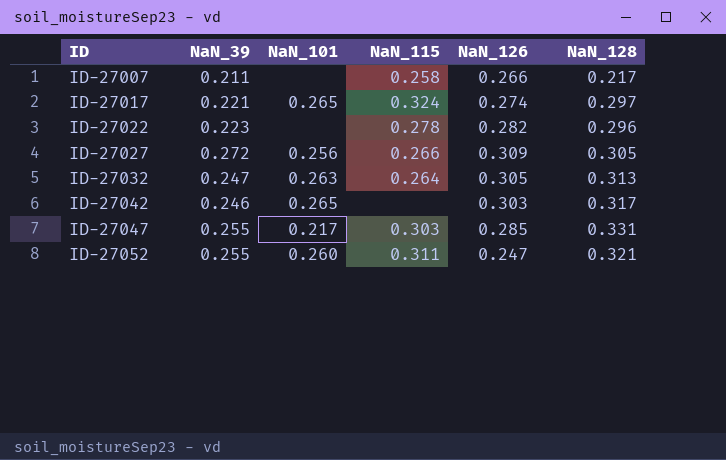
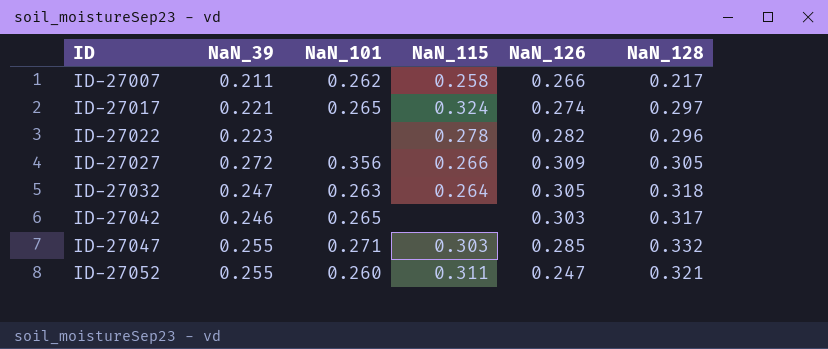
ID-27007 | NaN_101: none -> 0.262
ID-27027 | NaN_101: 0.256 -> 0.356
ID-27032 | NaN_128: 0.313 -> 0.318
ID-27047 | NaN_101: 0.217 -> 0.271
ID-27047 | NaN_128: 0.331 -> 0.332

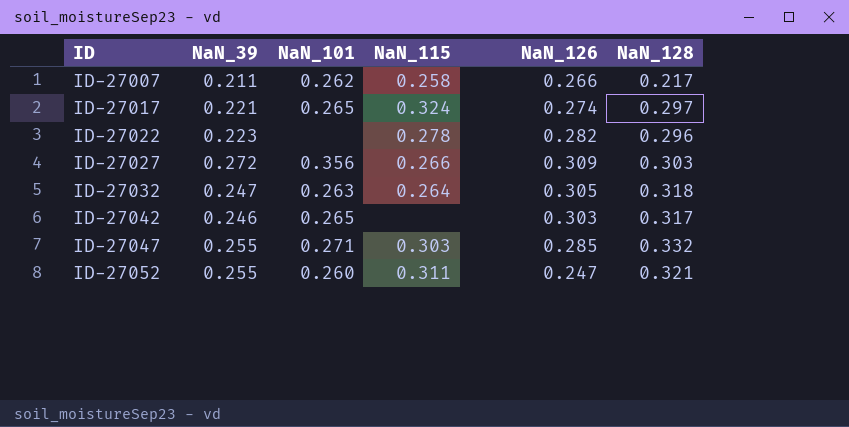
ID-27027 | NaN_128: 0.305 -> 0.303

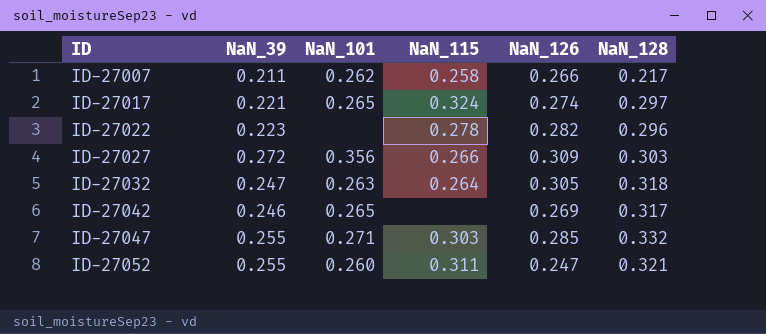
ID-27042 | NaN_126: 0.303 -> 0.269

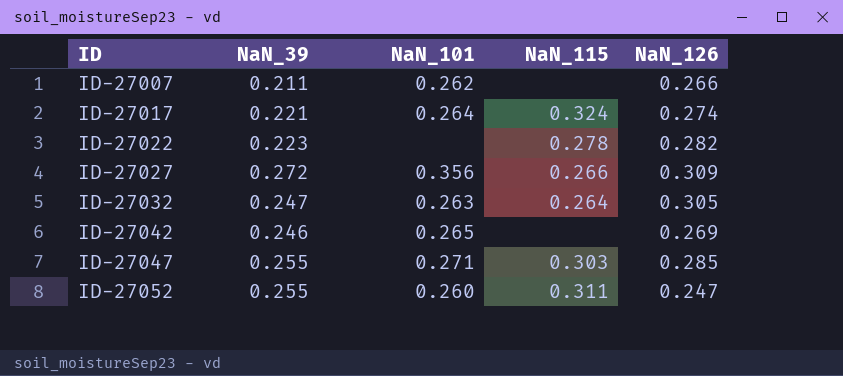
column NaN_128 | position: 6 -> none
ID-27007 | NaN_115: 0.258 -> none
ID-27017 | NaN_101: 0.265 -> 0.264

